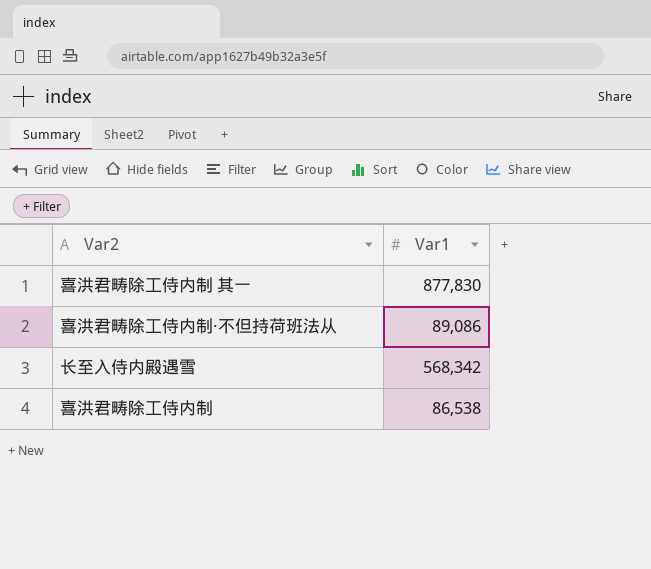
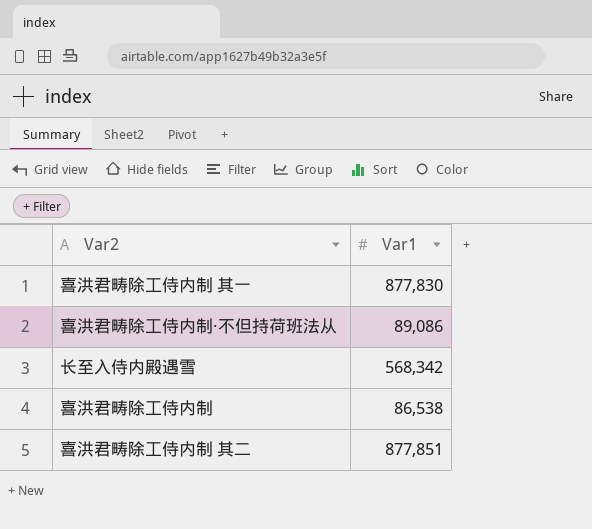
row 喜洪君畴除工侍内制 其二: none -> 877,851

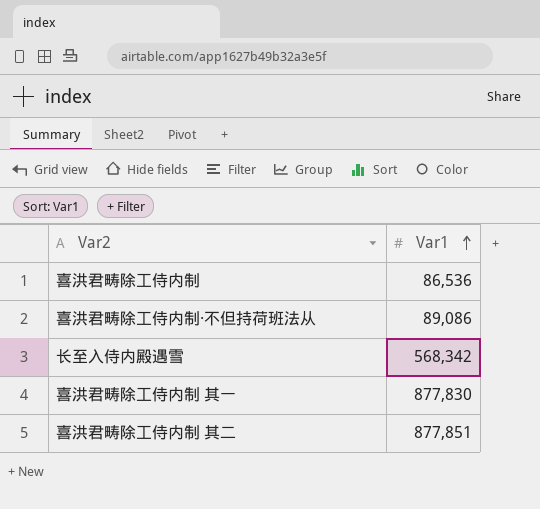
row order: none -> Var1 ascending
喜洪君畴除工侍内制 | Var1: 86,538 -> 86,536

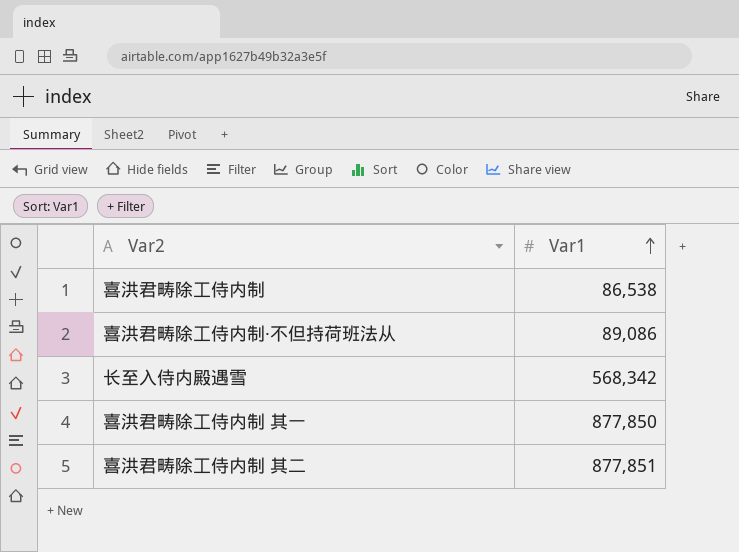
喜洪君畴除工侍内制 | Var1: 86,536 -> 86,538
喜洪君畴除工侍内制 其一 | Var1: 877,830 -> 877,850

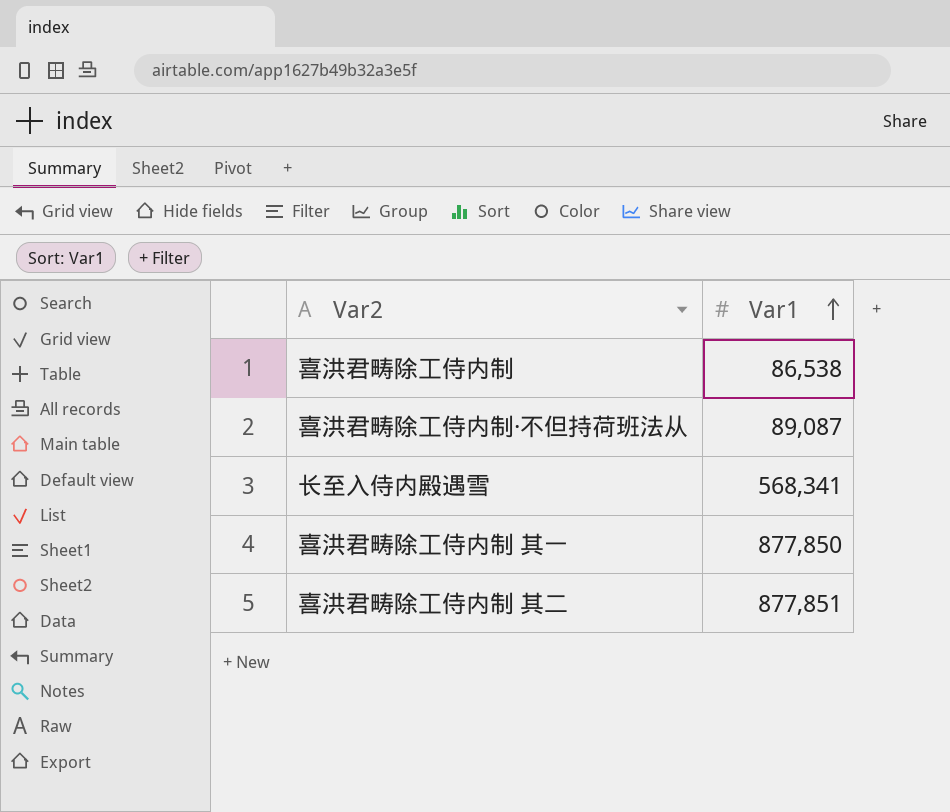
喜洪君畴除工侍内制·不但持荷班法从 | Var1: 89,086 -> 89,087
长至入侍内殿遇雪 | Var1: 568,342 -> 568,341

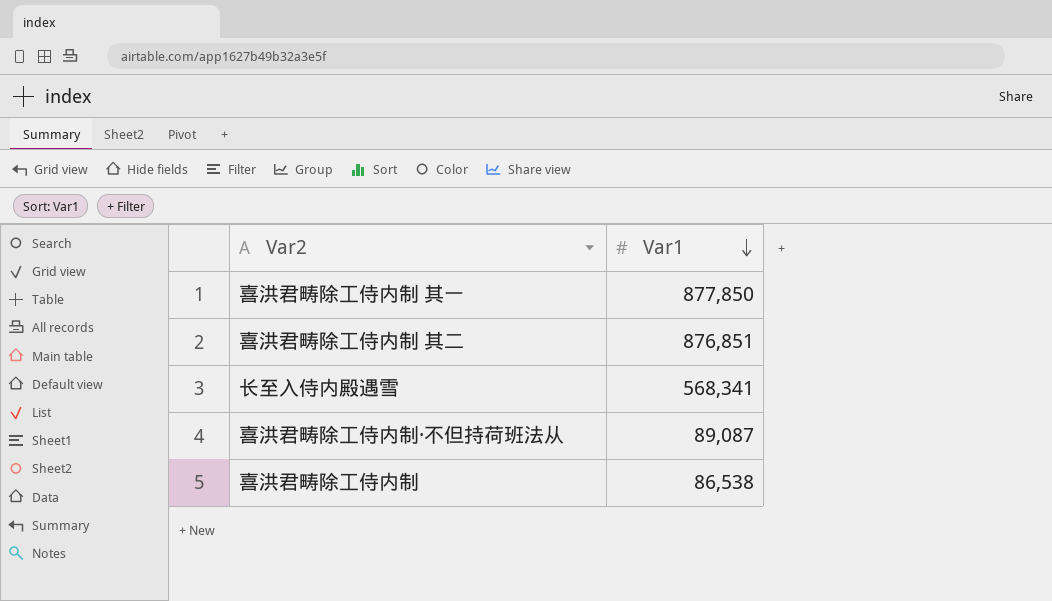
row order: Var1 ascending -> Var1 descending
喜洪君畴除工侍内制 其二 | Var1: 877,851 -> 876,851

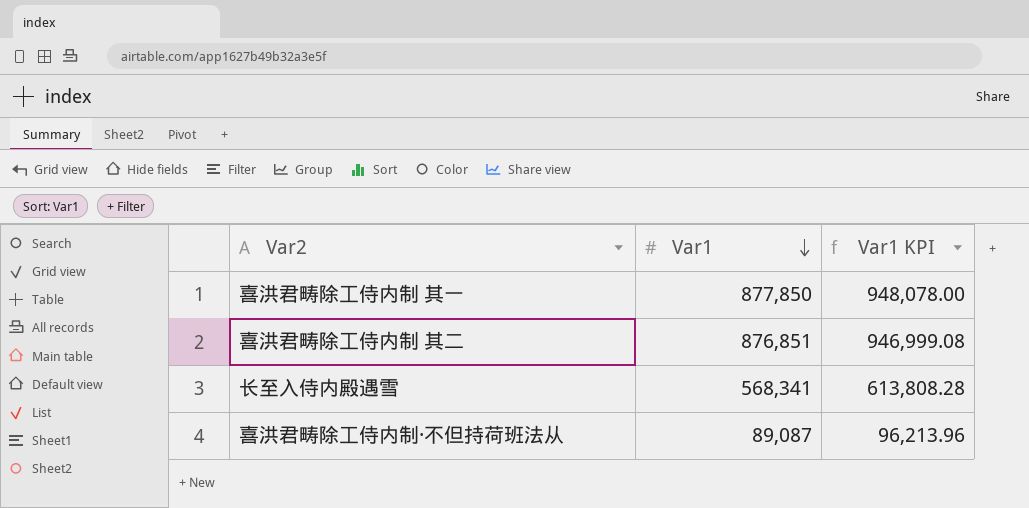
column Var1 KPI | formula: none -> [Var1] * 1.08
row 喜洪君畴除工侍内制: 86,538 -> none

